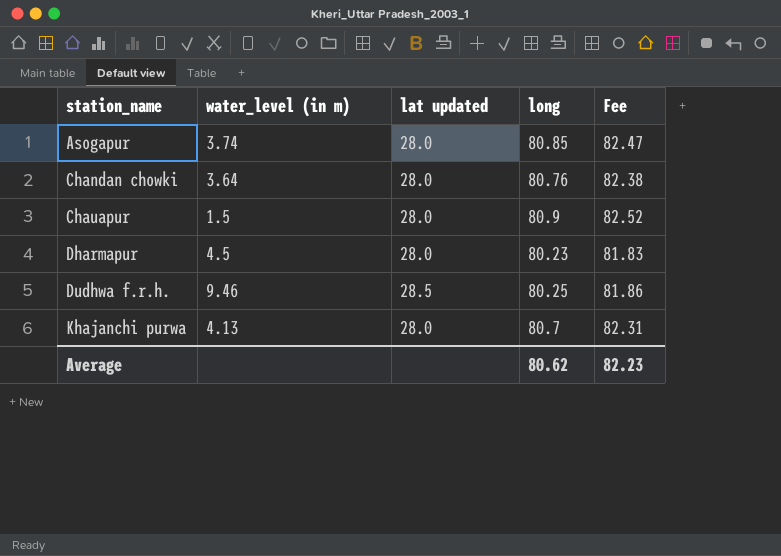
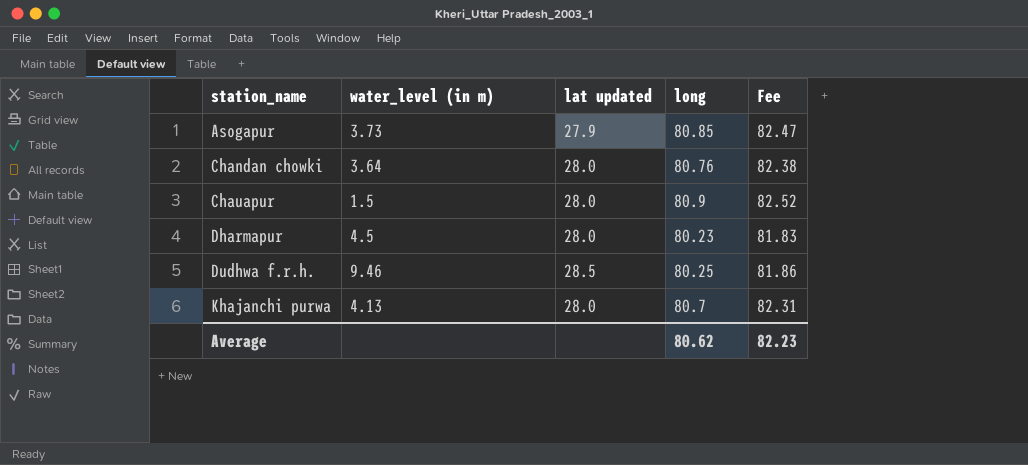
Asogapur | water_level (in m): 3.74 -> 3.73
Asogapur | lat updated: 28.0 -> 27.9

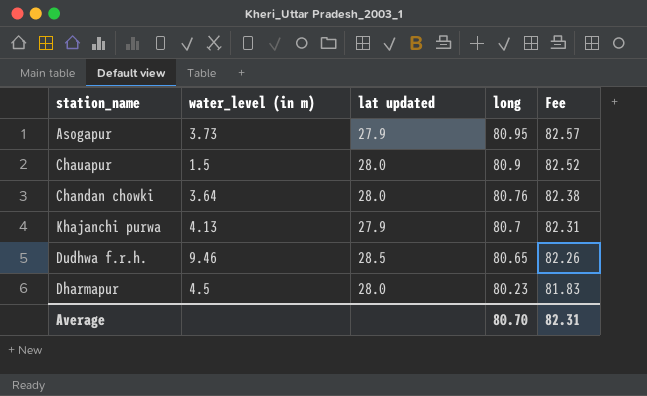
row order: station_name ascending -> long descending
Asogapur | long: 80.85 -> 80.95
Asogapur | Fee: 82.47 -> 82.57
Khajanchi purwa | lat updated: 28.0 -> 27.9
Dudhwa f.r.h. | long: 80.25 -> 80.65
Dudhwa f.r.h. | Fee: 81.86 -> 82.26
Average | long: 80.62 -> 80.70
Average | Fee: 82.23 -> 82.31

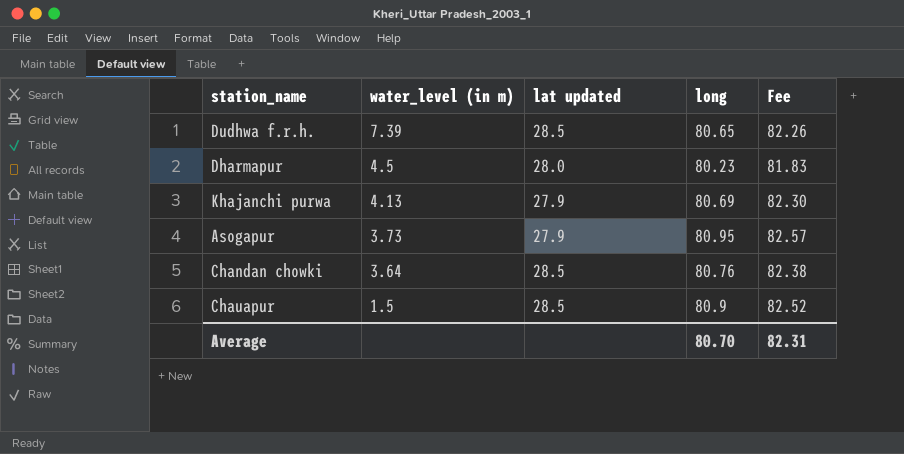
row order: long descending -> water_level (in m) descending
Dudhwa f.r.h. | water_level (in m): 9.46 -> 7.39
Khajanchi purwa | long: 80.7 -> 80.69
Khajanchi purwa | Fee: 82.31 -> 82.30
Chandan chowki | lat updated: 28.0 -> 28.5
Chauapur | lat updated: 28.0 -> 28.5

